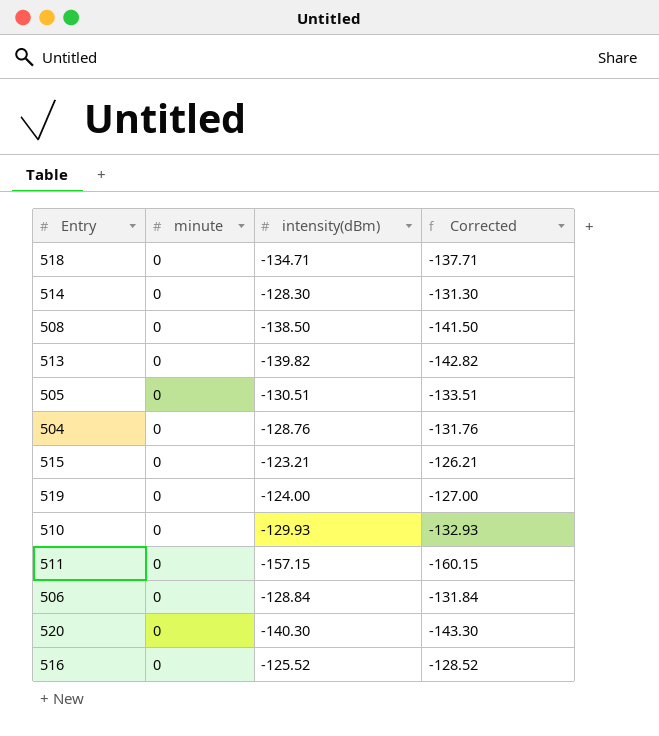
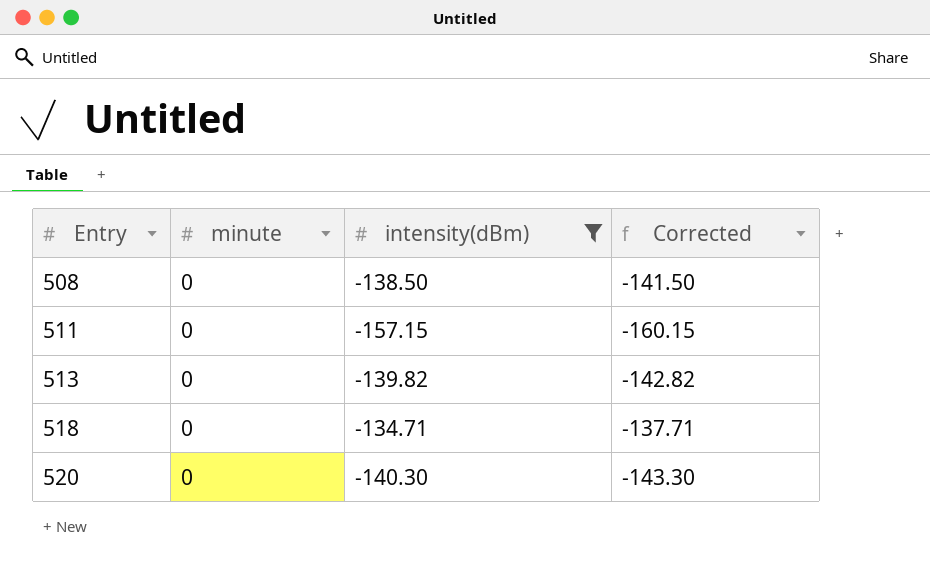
filter: none -> intensity(dBm) <= -134.71
row order: none -> Entry ascending

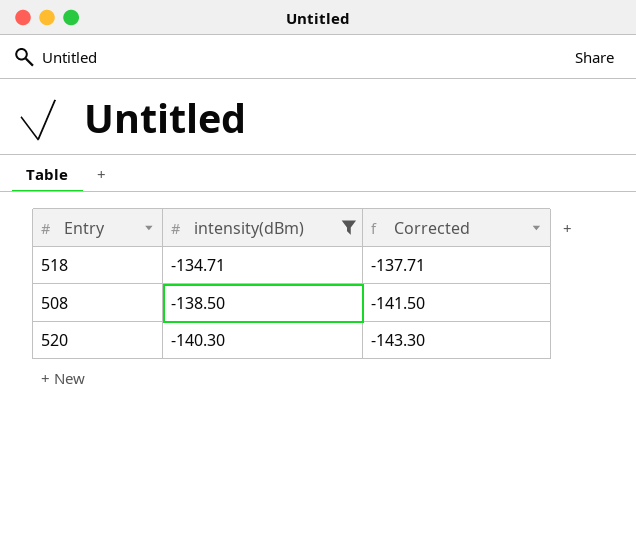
row order: Entry ascending -> intensity(dBm) descending
column minute | position: 2 -> none
row 511: 0 | -157.15 | -160.15 -> none
row 513: 0 | -139.82 | -142.82 -> none

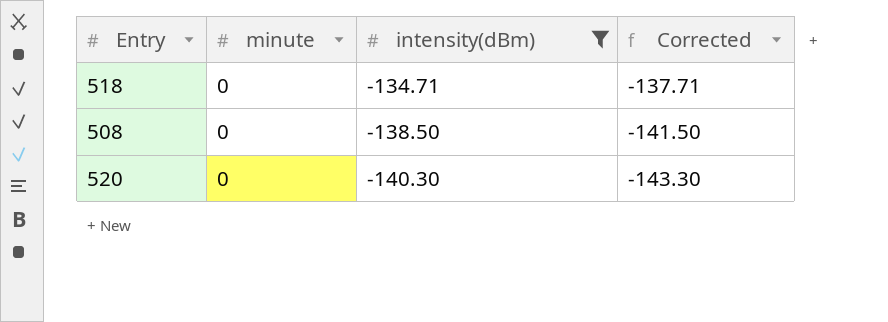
column minute | position: none -> 2

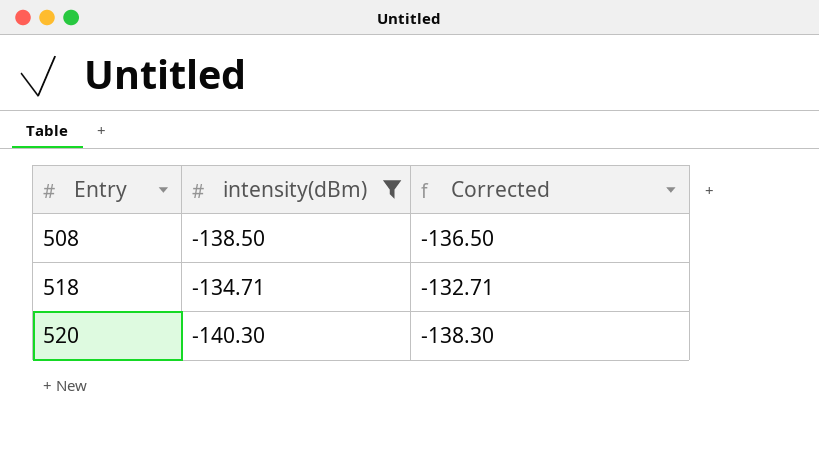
row order: intensity(dBm) descending -> Entry ascending
column minute | position: 2 -> none
column Corrected | formula: [intensity(dBm)] - 3 -> [intensity(dBm)] + 2

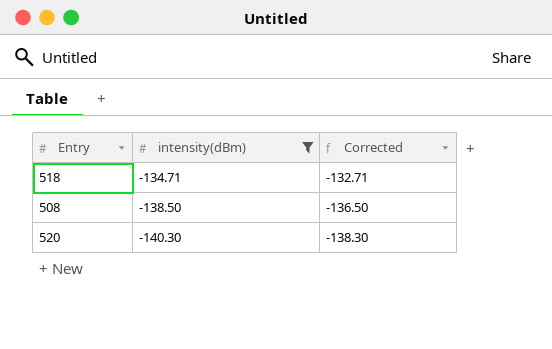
row order: Entry ascending -> intensity(dBm) descending

